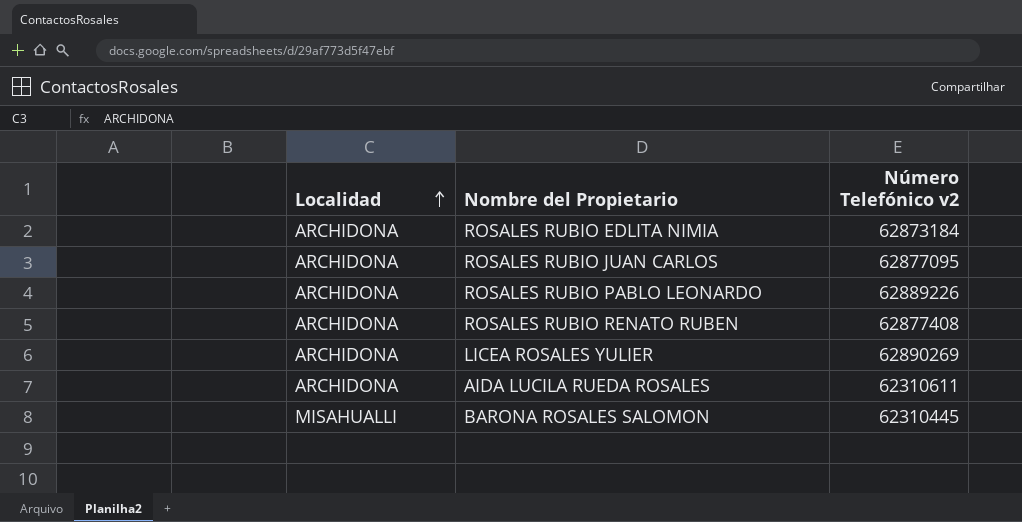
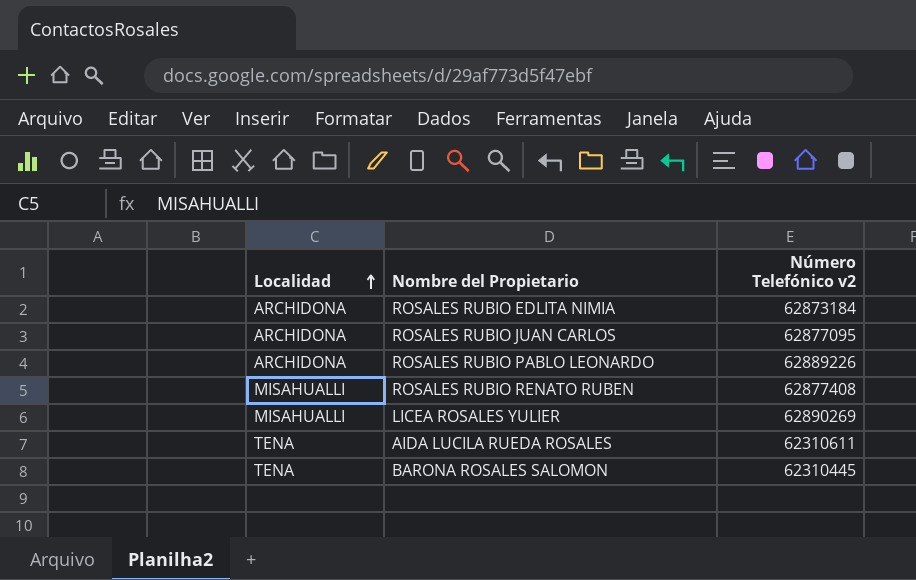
ROSALES RUBIO RENATO RUBEN | Localidad: ARCHIDONA -> MISAHUALLI
LICEA ROSALES YULIER | Localidad: ARCHIDONA -> MISAHUALLI
AIDA LUCILA RUEDA ROSALES | Localidad: ARCHIDONA -> TENA
BARONA ROSALES SALOMON | Localidad: MISAHUALLI -> TENA

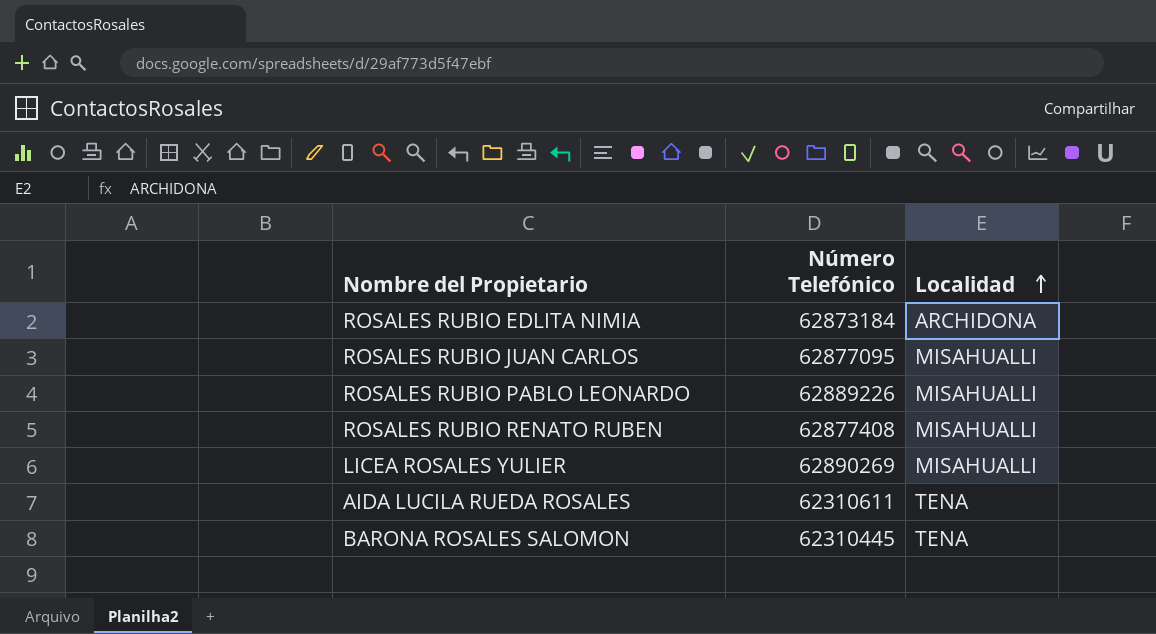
column name: Número Telefónico v2 -> Número Telefónico
column Localidad | position: 1 -> 3
ROSALES RUBIO JUAN CARLOS | Localidad: ARCHIDONA -> MISAHUALLI
ROSALES RUBIO PABLO LEONARDO | Localidad: ARCHIDONA -> MISAHUALLI

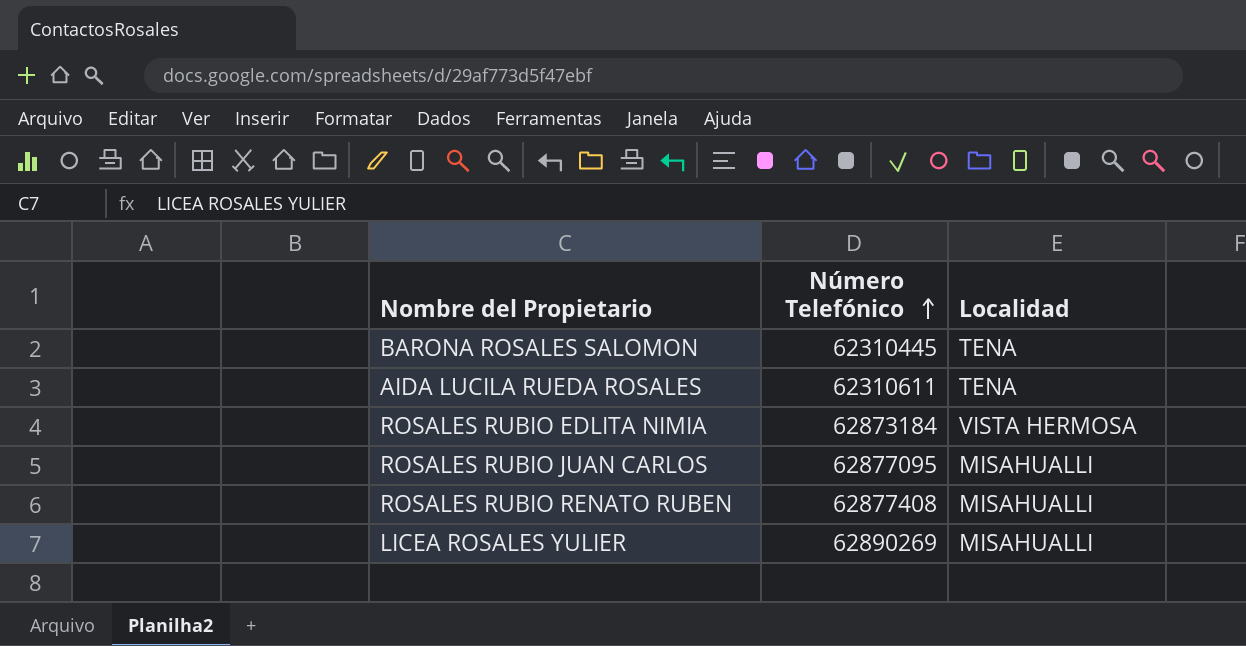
row order: Localidad ascending -> Número Telefónico ascending
row ROSALES RUBIO PABLO LEONARDO: 62889226 | MISAHUALLI -> none
ROSALES RUBIO EDLITA NIMIA | Localidad: ARCHIDONA -> VISTA HERMOSA

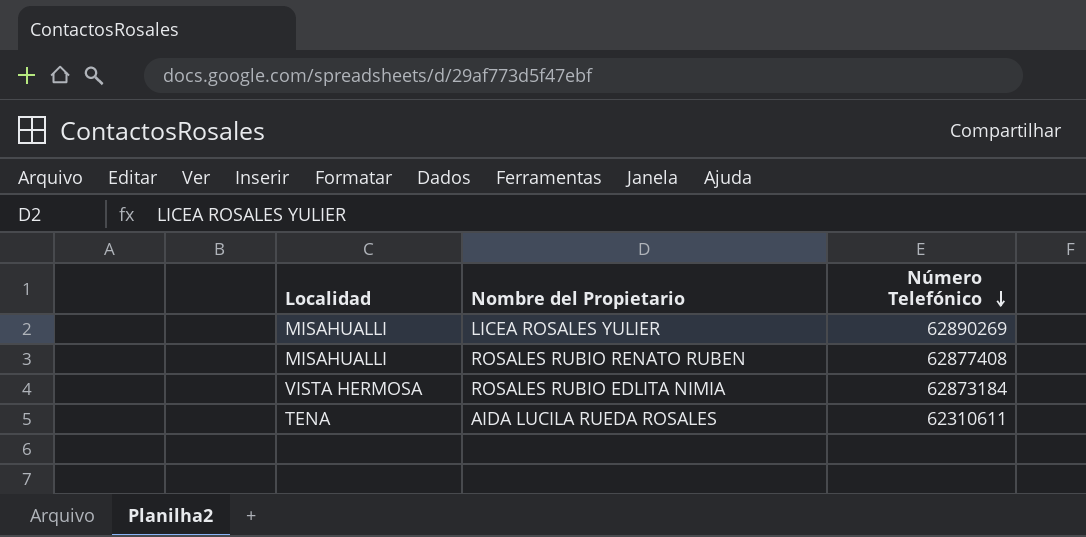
row order: Número Telefónico ascending -> Número Telefónico descending
column Localidad | position: 3 -> 1
row BARONA ROSALES SALOMON: 62310445 | TENA -> none
row ROSALES RUBIO JUAN CARLOS: 62877095 | MISAHUALLI -> none

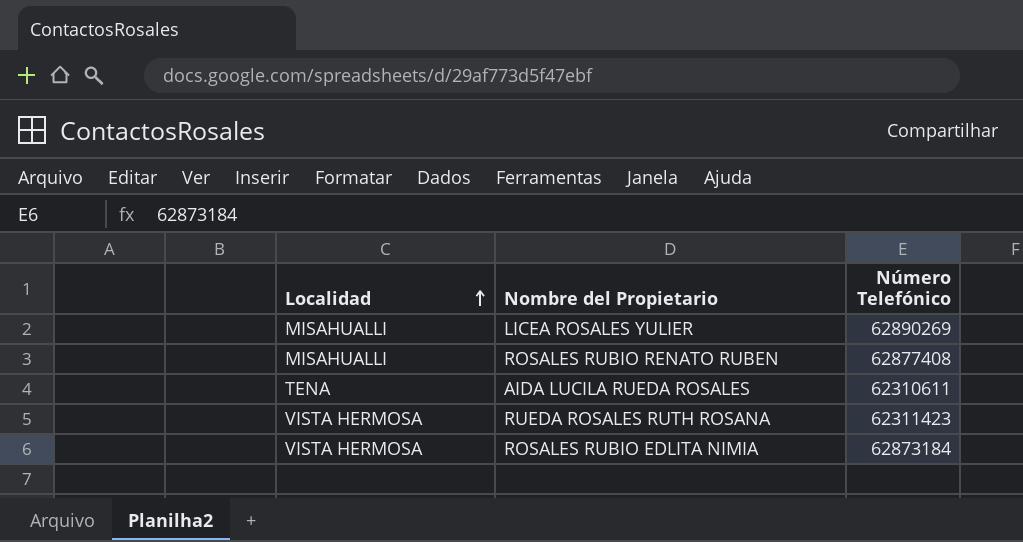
row order: Número Telefónico descending -> Localidad ascending
row RUEDA ROSALES RUTH ROSANA: none -> VISTA HERMOSA | 62311423

